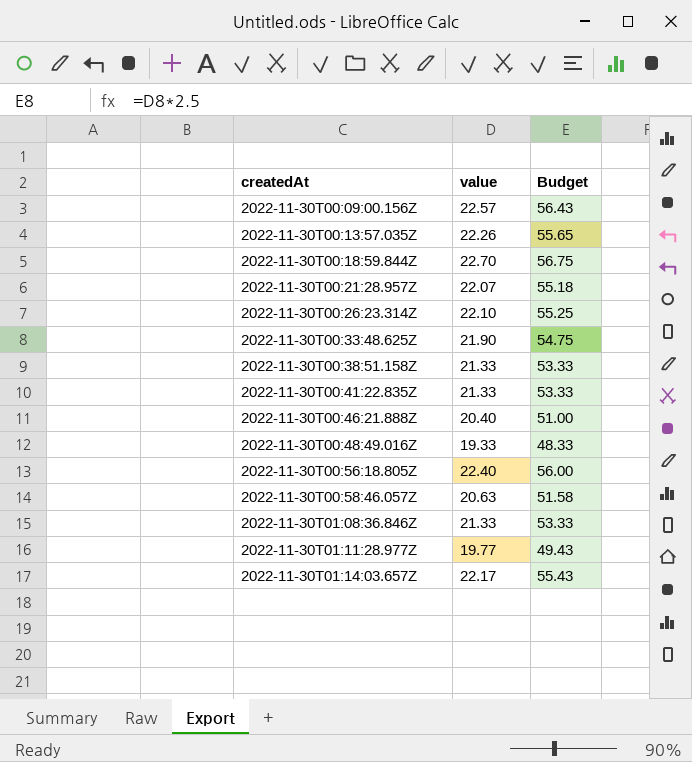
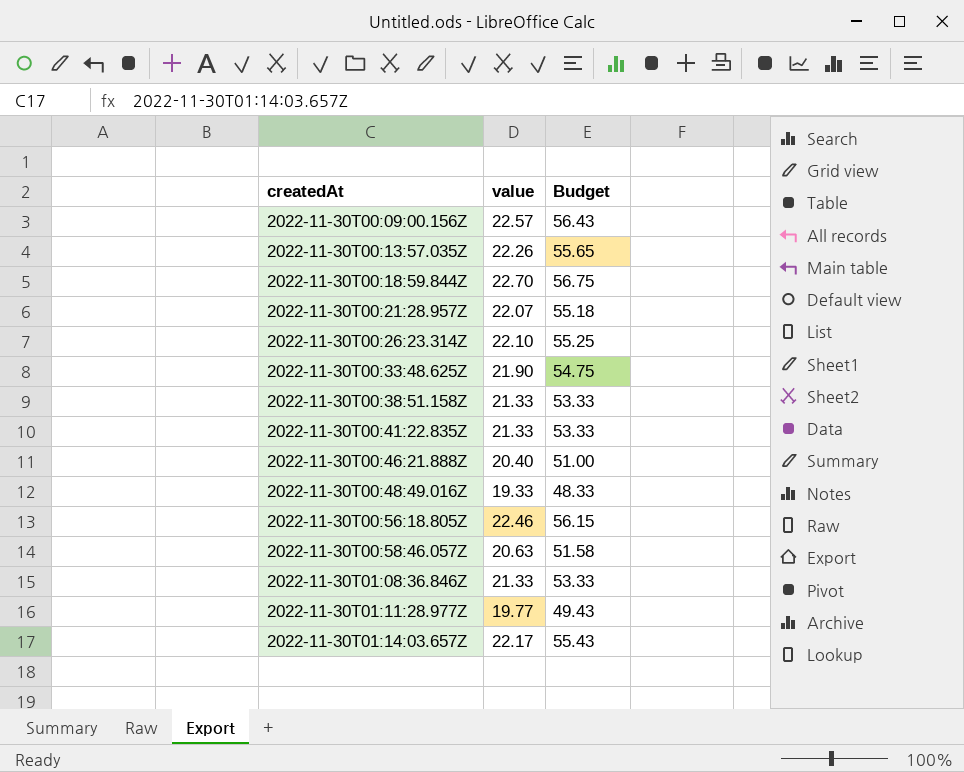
2022-11-30T00:56:18.805Z | value: 22.40 -> 22.46
2022-11-30T00:56:18.805Z | Budget: 56.00 -> 56.15

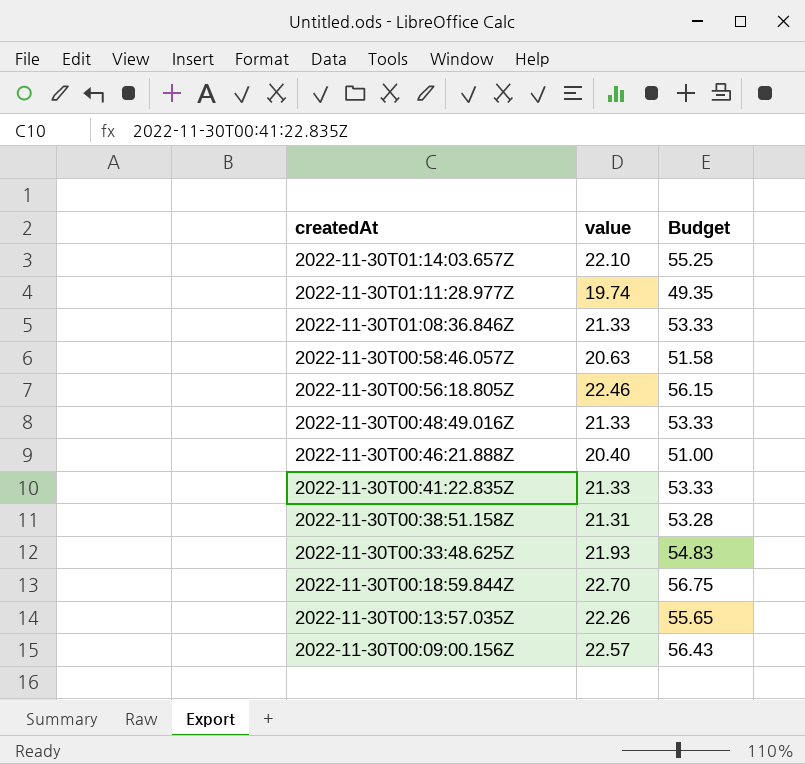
row order: createdAt ascending -> createdAt descending
row 2022-11-30T00:21:28.957Z: 22.07 | 55.18 -> none
row 2022-11-30T00:26:23.314Z: 22.10 | 55.25 -> none
2022-11-30T01:14:03.657Z | value: 22.17 -> 22.10
2022-11-30T01:14:03.657Z | Budget: 55.43 -> 55.25
2022-11-30T01:11:28.977Z | value: 19.77 -> 19.74
2022-11-30T01:11:28.977Z | Budget: 49.43 -> 49.35
2022-11-30T00:48:49.016Z | value: 19.33 -> 21.33
2022-11-30T00:48:49.016Z | Budget: 48.33 -> 53.33
2022-11-30T00:38:51.158Z | value: 21.33 -> 21.31
2022-11-30T00:38:51.158Z | Budget: 53.33 -> 53.28
2022-11-30T00:33:48.625Z | value: 21.90 -> 21.93
2022-11-30T00:33:48.625Z | Budget: 54.75 -> 54.83

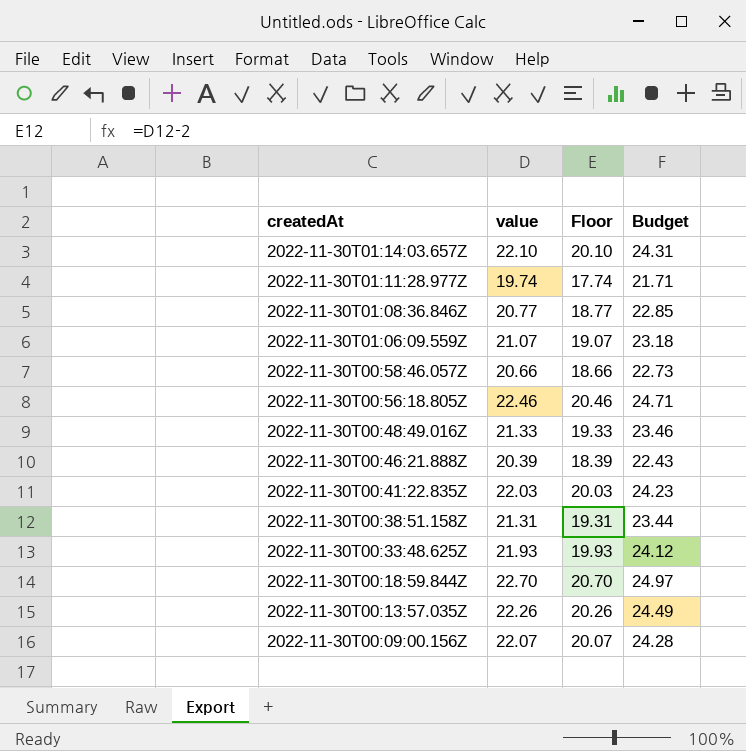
column Floor | formula: none -> [value] - 2
column Budget | formula: [value] * 2.5 -> [value] * 1.1
2022-11-30T01:08:36.846Z | value: 21.33 -> 20.77
row 2022-11-30T01:06:09.559Z: none -> 21.07 | 19.07 | 23.18
2022-11-30T00:58:46.057Z | value: 20.63 -> 20.66
2022-11-30T00:46:21.888Z | value: 20.40 -> 20.39
2022-11-30T00:41:22.835Z | value: 21.33 -> 22.03
2022-11-30T00:09:00.156Z | value: 22.57 -> 22.07

